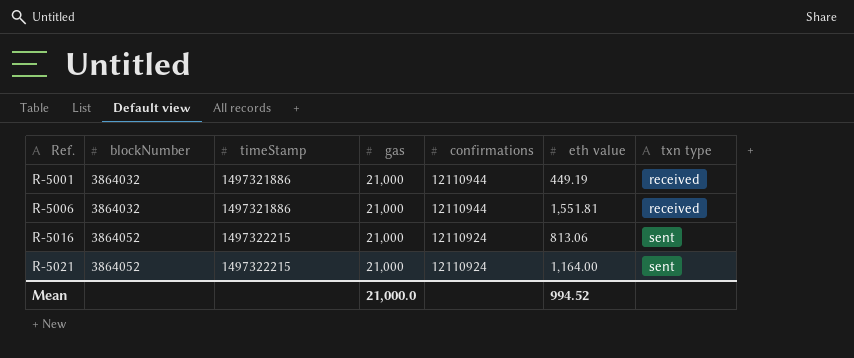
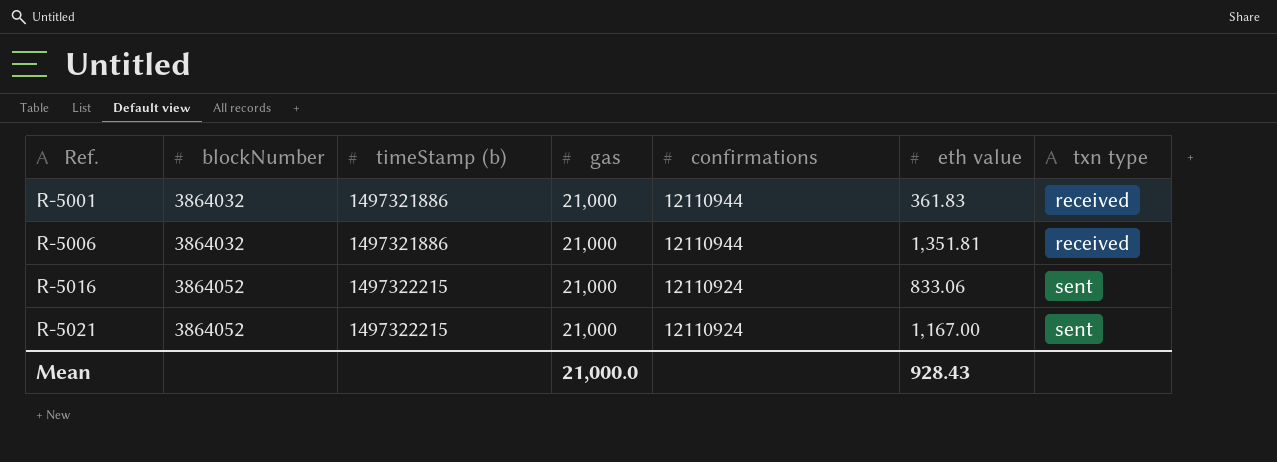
column name: timeStamp -> timeStamp (b)
R-5001 | eth value: 449.19 -> 361.83
R-5006 | eth value: 1,551.81 -> 1,351.81
R-5016 | eth value: 813.06 -> 833.06
R-5021 | eth value: 1,164.00 -> 1,167.00
Mean | eth value: 994.52 -> 928.43

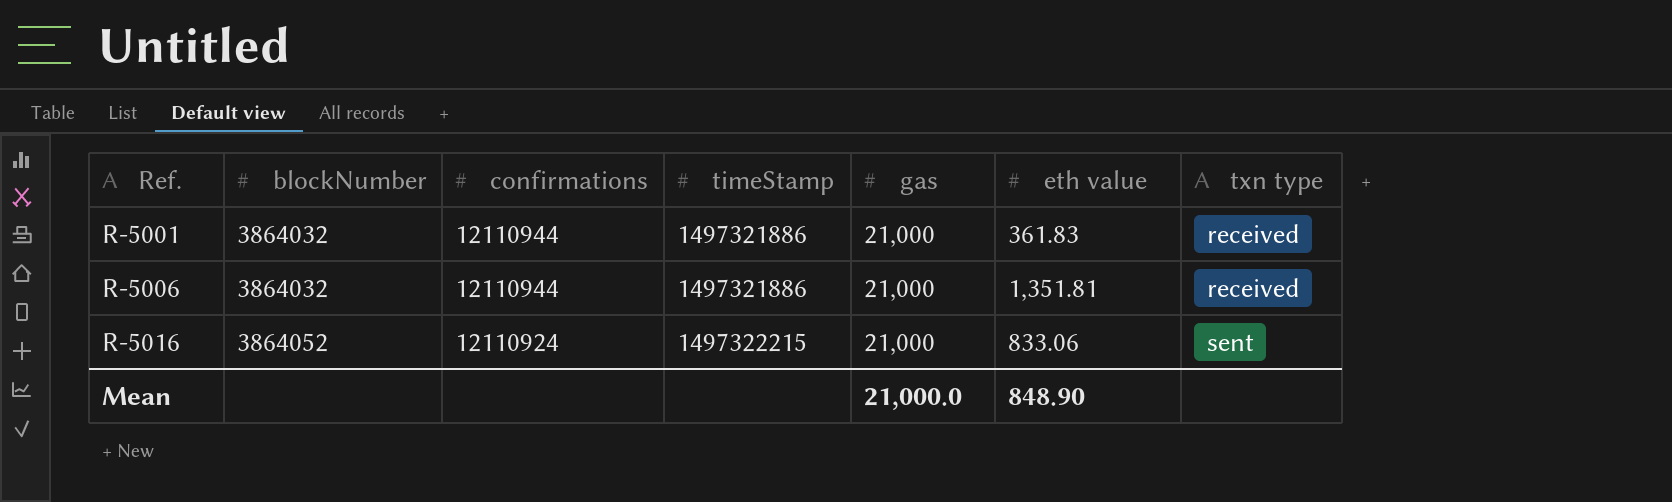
column confirmations | position: 5 -> 3
column name: timeStamp (b) -> timeStamp
row R-5021: 3864052 | 1497322215 | 21,000 | 12110924 | 1,167.00 | sent -> none
Mean | eth value: 928.43 -> 848.90

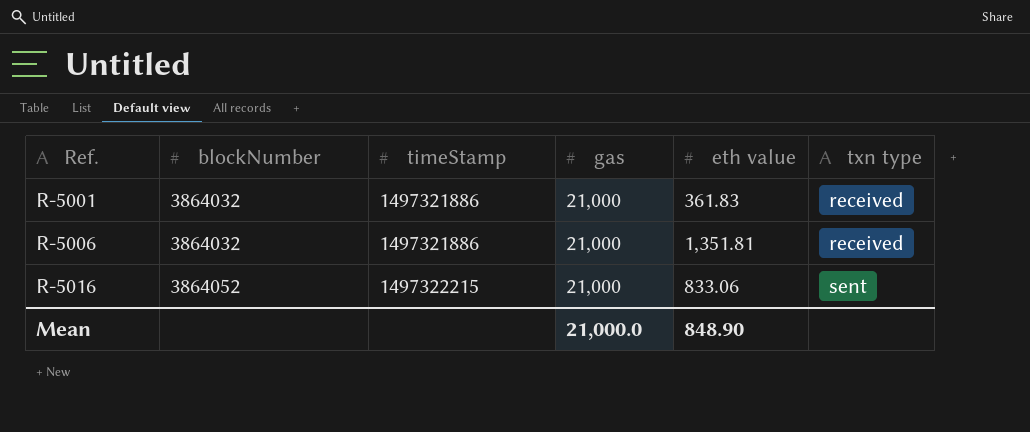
column confirmations | position: 3 -> none

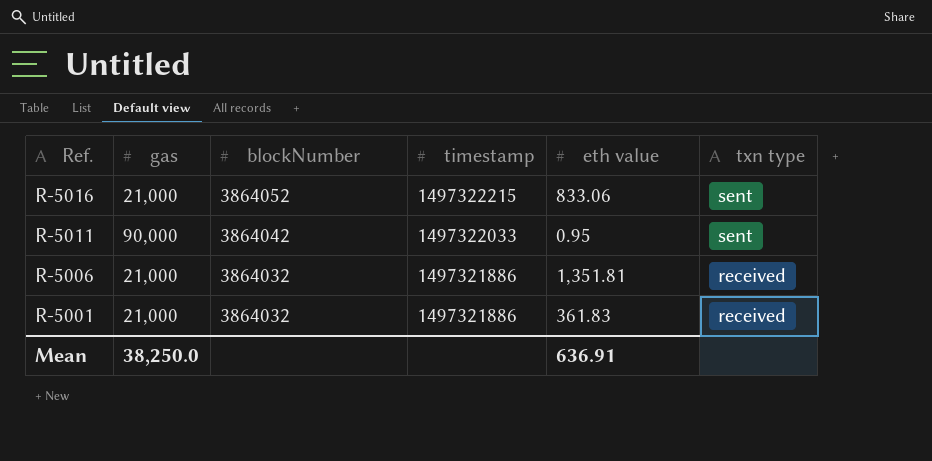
row order: Ref. ascending -> Ref. descending
column gas | position: 4 -> 2
column name: timeStamp -> timestamp
row R-5011: none -> 90,000 | 3864042 | 1497322033 | 0.95 | sent
Mean | gas: 21,000.0 -> 38,250.0
Mean | eth value: 848.90 -> 636.91

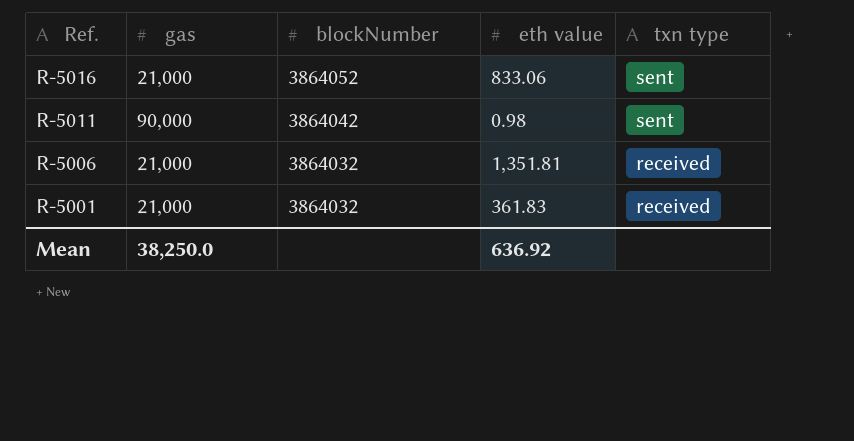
column timestamp | position: 4 -> none
R-5011 | eth value: 0.95 -> 0.98
Mean | eth value: 636.91 -> 636.92

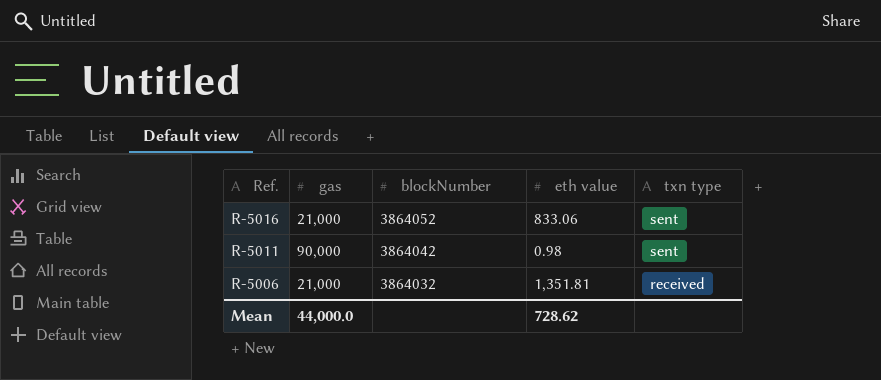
row R-5001: 21,000 | 3864032 | 361.83 | received -> none
Mean | gas: 38,250.0 -> 44,000.0
Mean | eth value: 636.92 -> 728.62

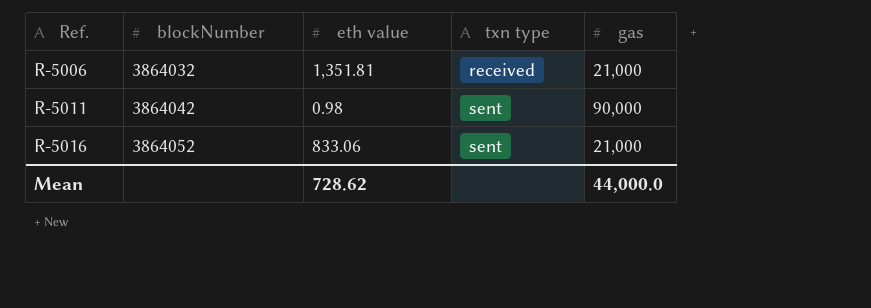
row order: Ref. descending -> Ref. ascending
column gas | position: 2 -> 5

